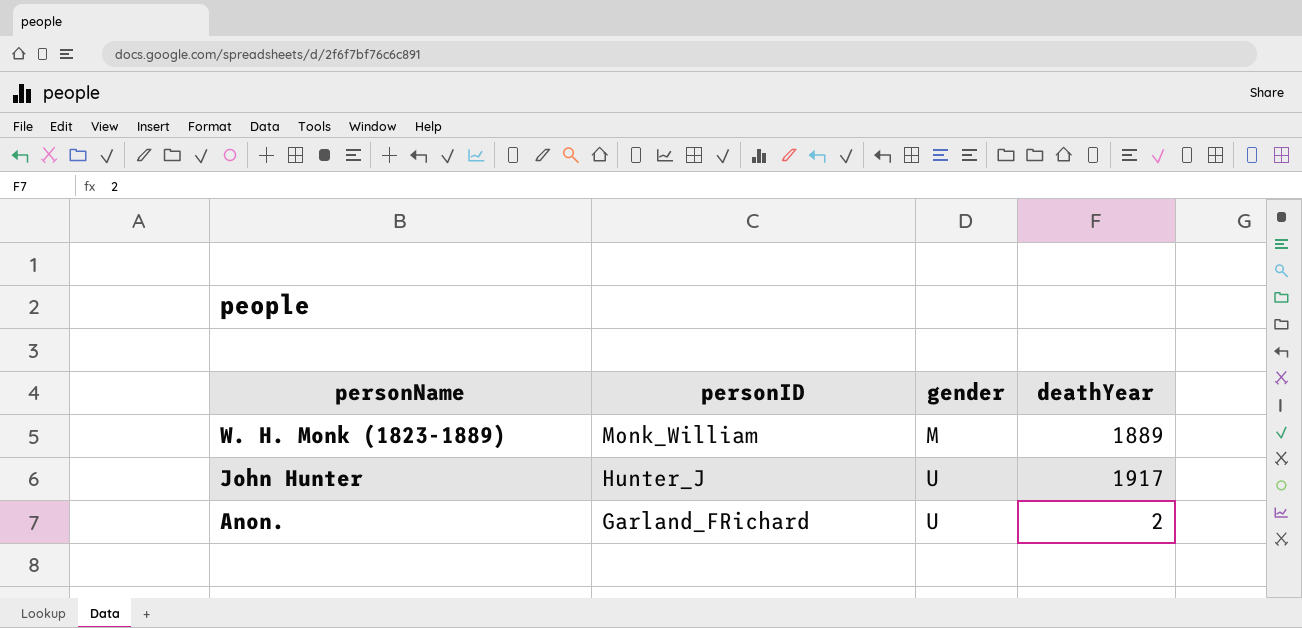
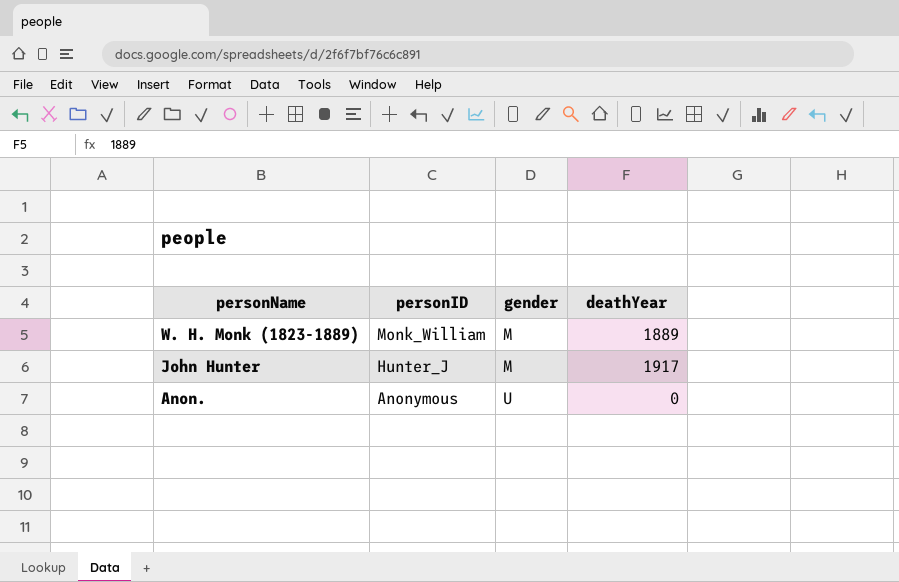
John Hunter | gender: U -> M
Anon. | personID: Garland_FRichard -> Anonymous
Anon. | deathYear: 2 -> 0

